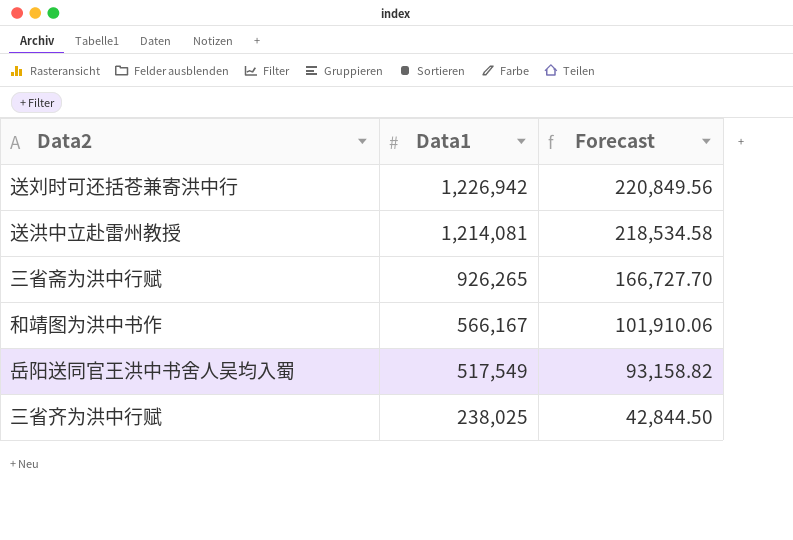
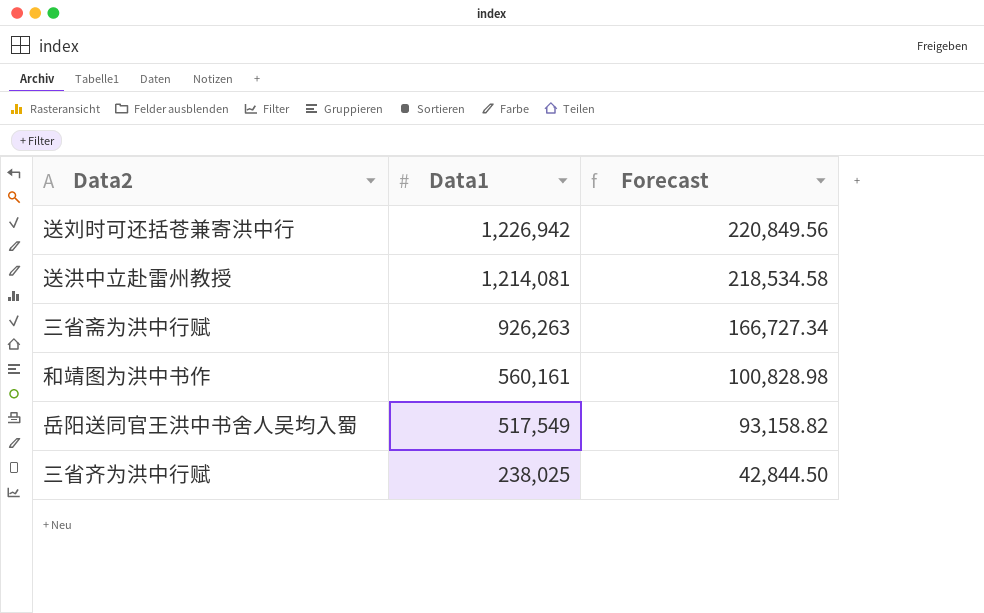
三省斋为洪中行赋 | Data1: 926,265 -> 926,263
三省斋为洪中行赋 | Forecast: 166,727.70 -> 166,727.34
和靖图为洪中书作 | Data1: 566,167 -> 560,161
和靖图为洪中书作 | Forecast: 101,910.06 -> 100,828.98

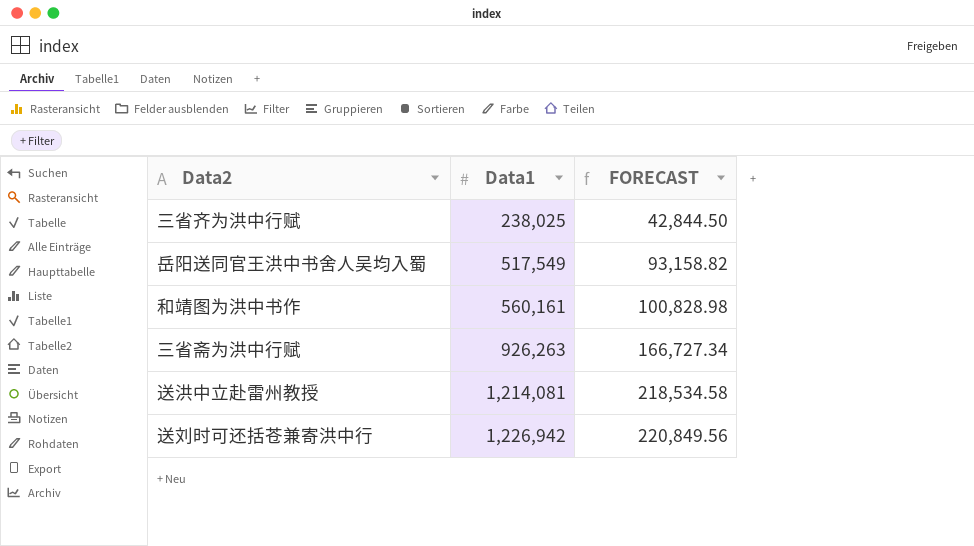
row order: Data1 descending -> Data1 ascending
column name: Forecast -> FORECAST

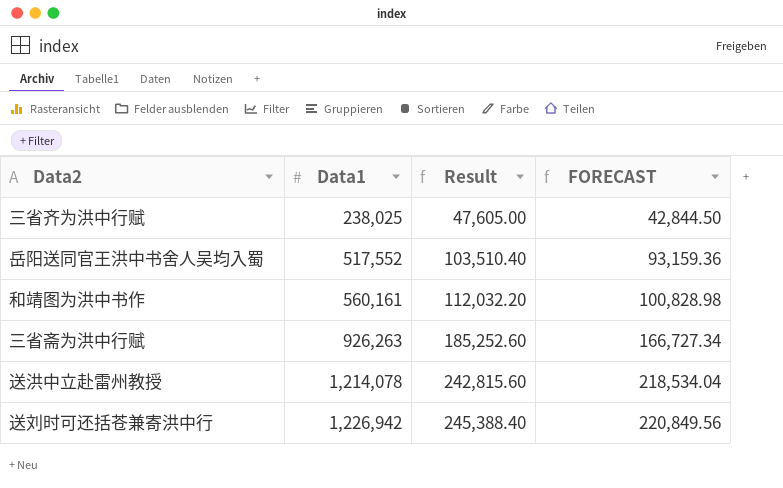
column Result | formula: none -> [Data1] * 0.2
岳阳送同官王洪中书舍人吴均入蜀 | Data1: 517,549 -> 517,552
岳阳送同官王洪中书舍人吴均入蜀 | FORECAST: 93,158.82 -> 93,159.36
送洪中立赴雷州教授 | Data1: 1,214,081 -> 1,214,078
送洪中立赴雷州教授 | FORECAST: 218,534.58 -> 218,534.04

